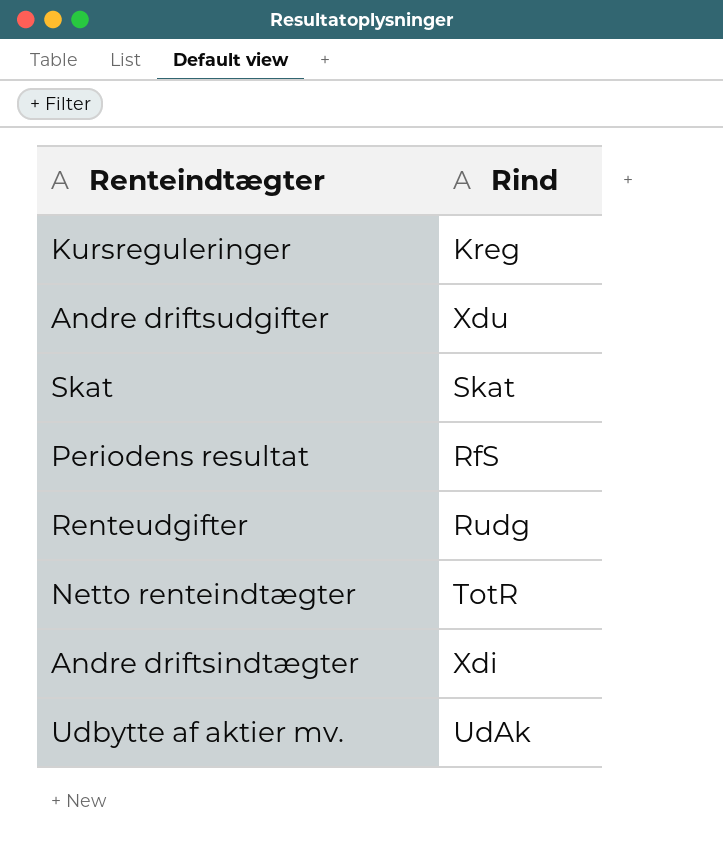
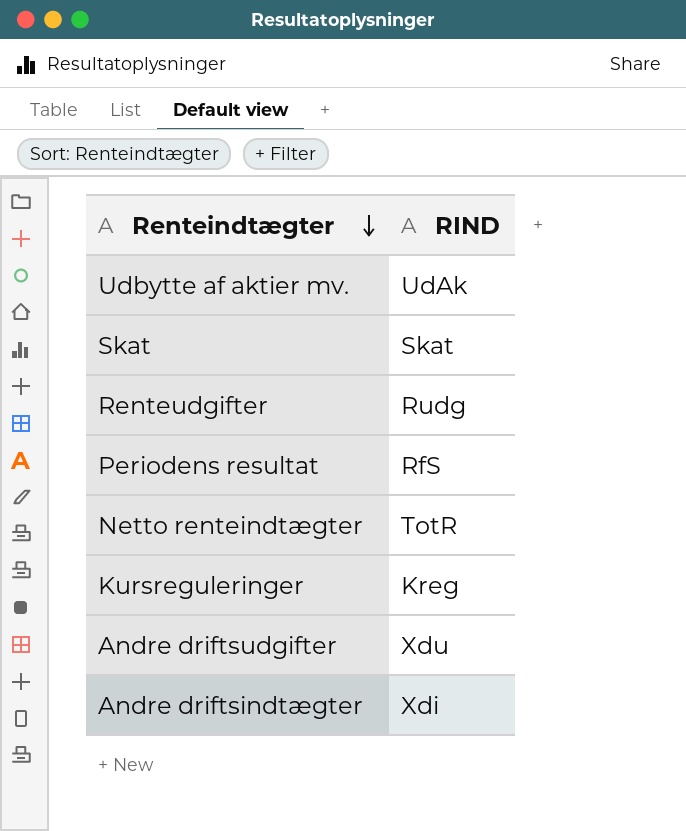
row order: none -> Renteindtægter descending
column name: Rind -> RIND

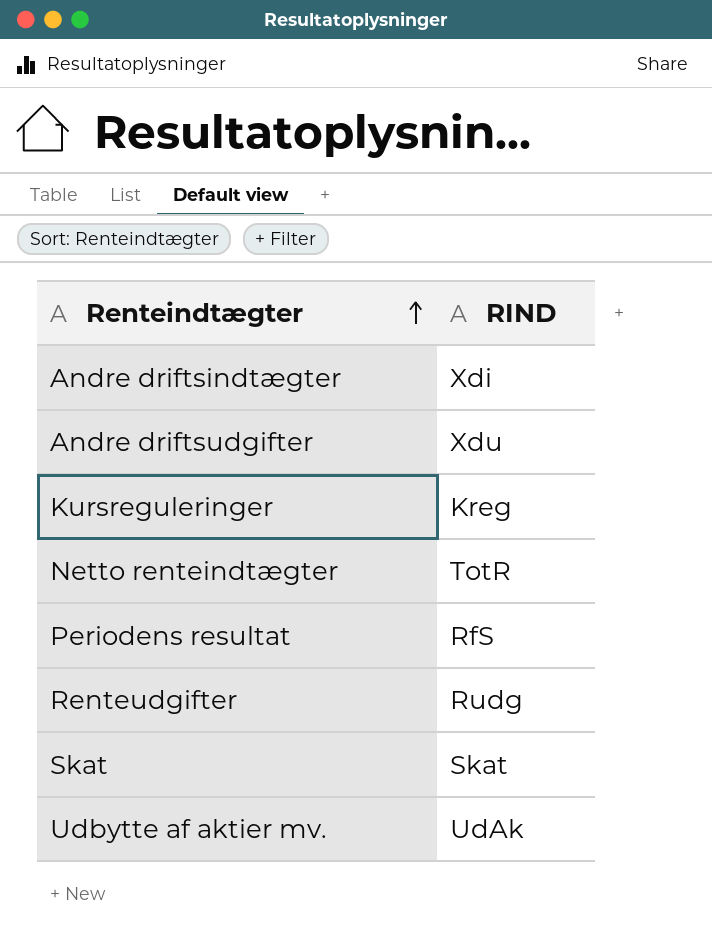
row order: Renteindtægter descending -> Renteindtægter ascending

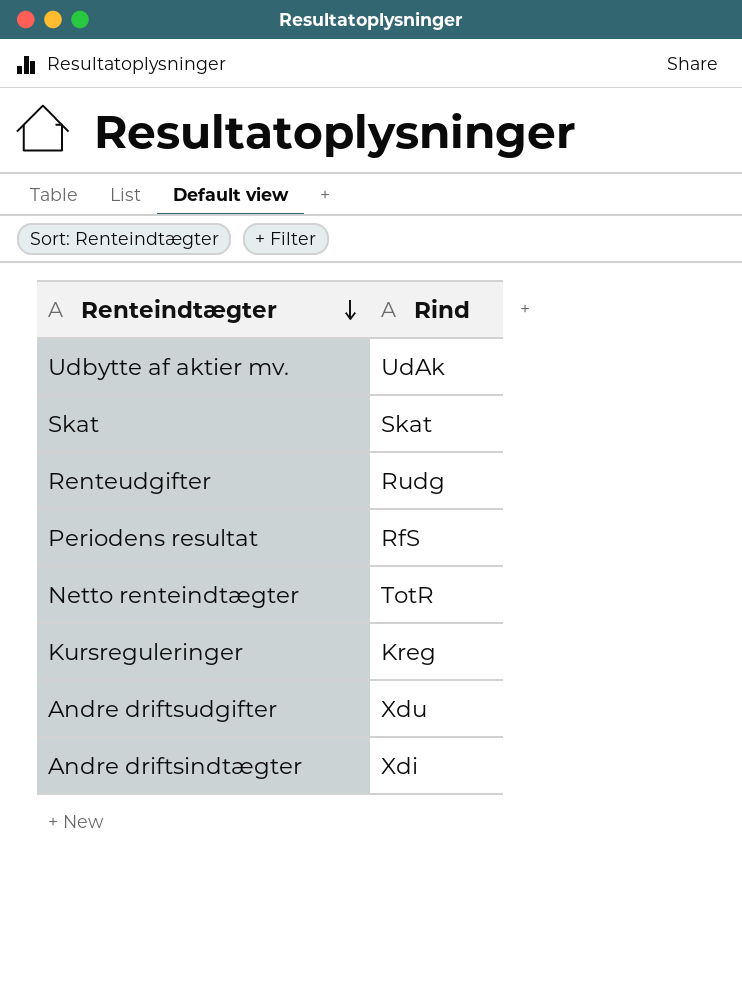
row order: Renteindtægter ascending -> Renteindtægter descending
column name: RIND -> Rind

